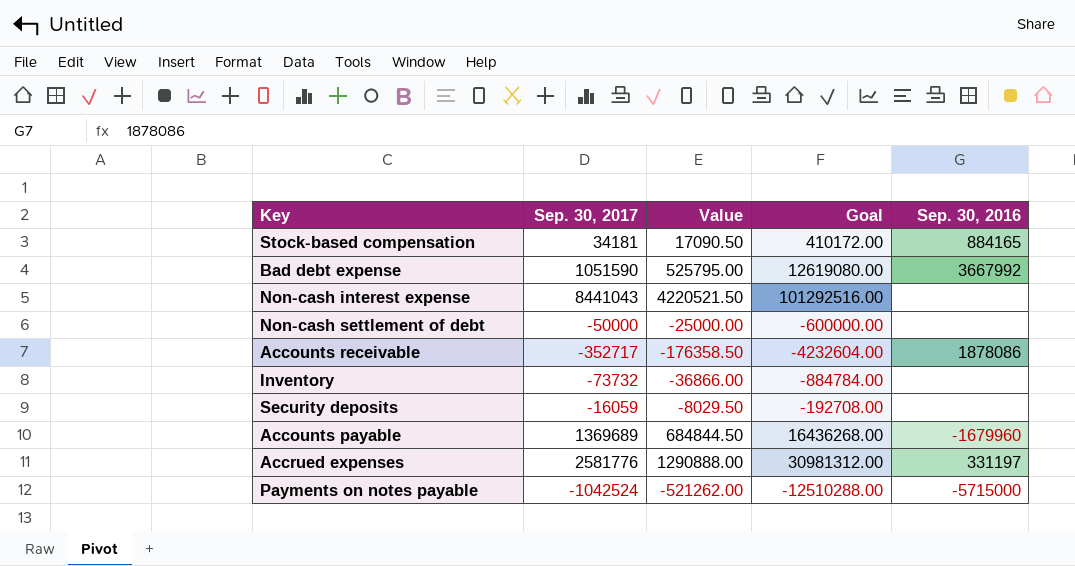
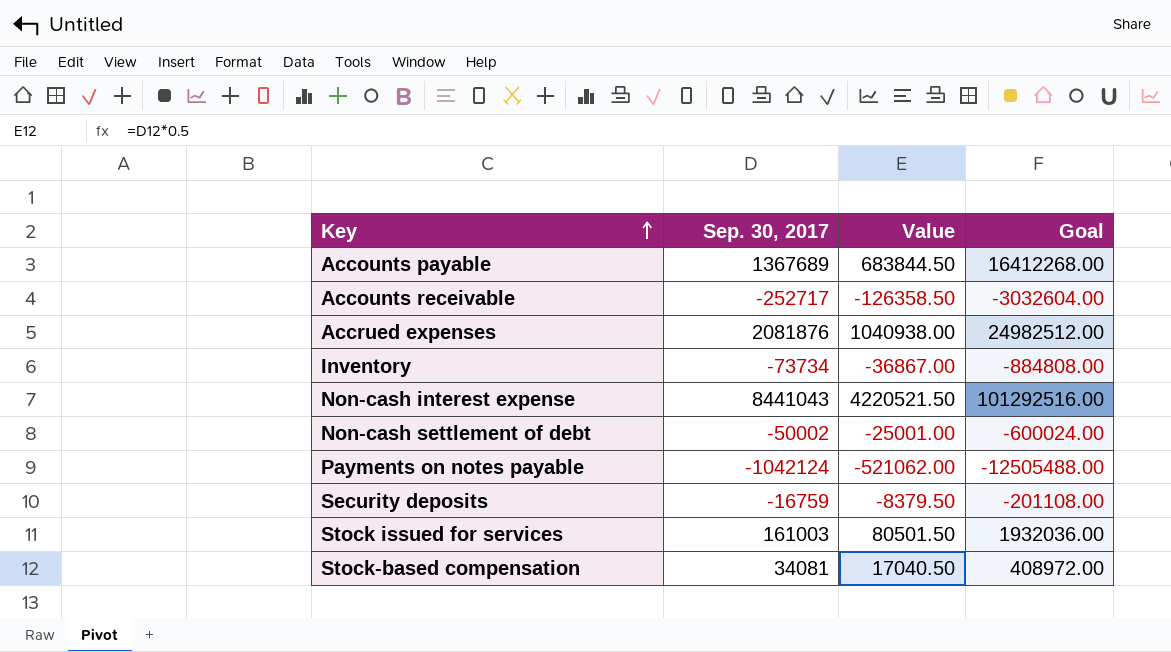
row order: none -> Key ascending
column Sep. 30, 2016 | position: 5 -> none
row Bad debt expense: 1051590 | 525795.00 | 12619080.00 | 3667992 -> none
Accounts payable | Sep. 30, 2017: 1369689 -> 1367689
Accounts payable | Value: 684844.50 -> 683844.50
Accounts payable | Goal: 16436268.00 -> 16412268.00
Accounts receivable | Sep. 30, 2017: -352717 -> -252717
Accounts receivable | Value: -176358.50 -> -126358.50
Accounts receivable | Goal: -4232604.00 -> -3032604.00
Accrued expenses | Sep. 30, 2017: 2581776 -> 2081876
Accrued expenses | Value: 1290888.00 -> 1040938.00
Accrued expenses | Goal: 30981312.00 -> 24982512.00
Inventory | Sep. 30, 2017: -73732 -> -73734
Inventory | Value: -36866.00 -> -36867.00
Inventory | Goal: -884784.00 -> -884808.00
Non-cash settlement of debt | Sep. 30, 2017: -50000 -> -50002
Non-cash settlement of debt | Value: -25000.00 -> -25001.00
Non-cash settlement of debt | Goal: -600000.00 -> -600024.00
Payments on notes payable | Sep. 30, 2017: -1042524 -> -1042124
Payments on notes payable | Value: -521262.00 -> -521062.00
Payments on notes payable | Goal: -12510288.00 -> -12505488.00
Security deposits | Sep. 30, 2017: -16059 -> -16759
Security deposits | Value: -8029.50 -> -8379.50
Security deposits | Goal: -192708.00 -> -201108.00
row Stock issued for services: none -> 161003 | 80501.50 | 1932036.00
Stock-based compensation | Sep. 30, 2017: 34181 -> 34081
Stock-based compensation | Value: 17090.50 -> 17040.50
Stock-based compensation | Goal: 410172.00 -> 408972.00

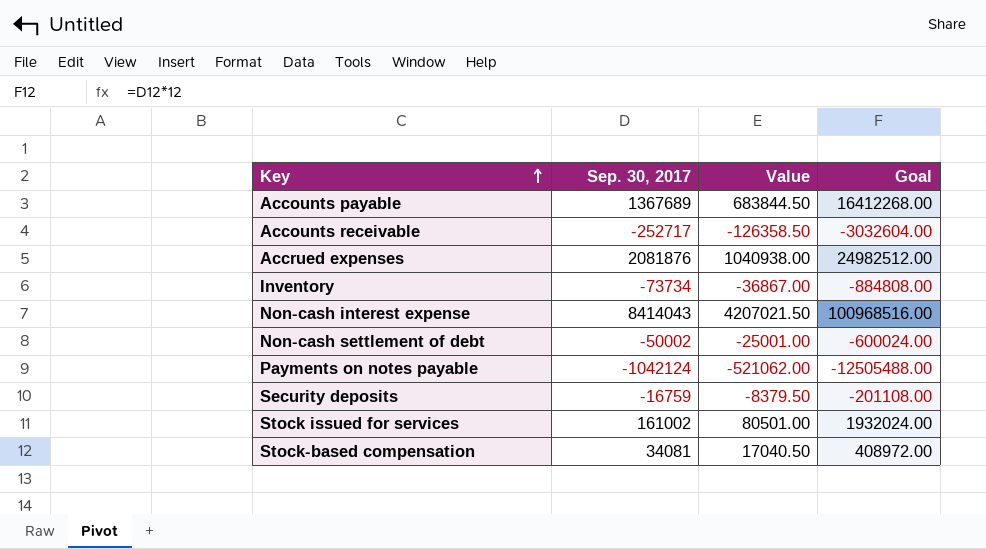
Non-cash interest expense | Sep. 30, 2017: 8441043 -> 8414043
Non-cash interest expense | Value: 4220521.50 -> 4207021.50
Non-cash interest expense | Goal: 101292516.00 -> 100968516.00
Stock issued for services | Sep. 30, 2017: 161003 -> 161002
Stock issued for services | Value: 80501.50 -> 80501.00
Stock issued for services | Goal: 1932036.00 -> 1932024.00

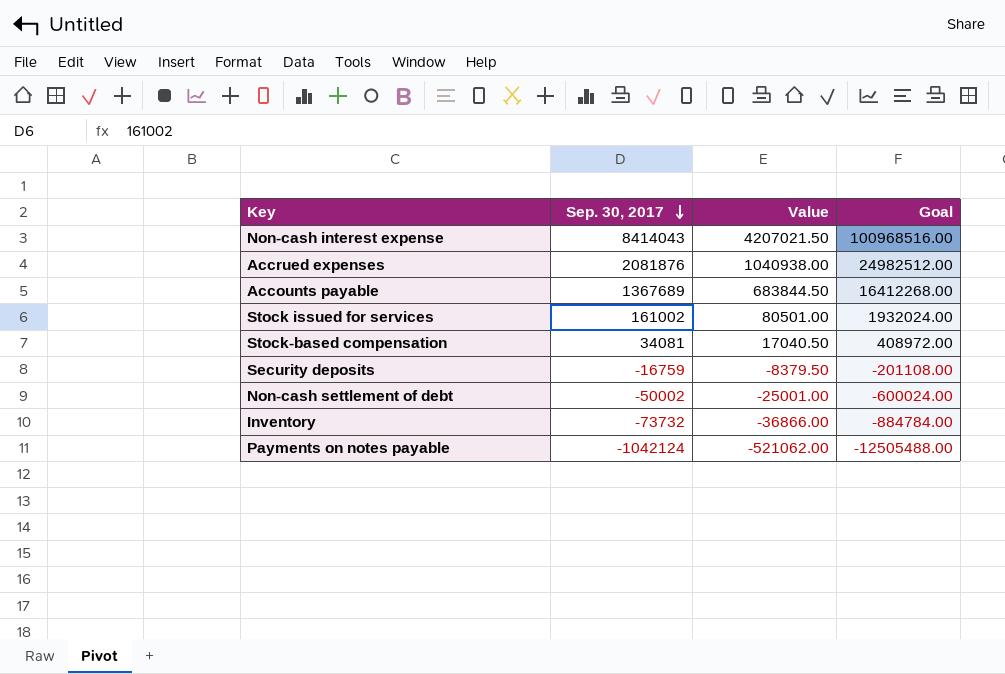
row order: Key ascending -> Sep. 30, 2017 descending
row Accounts receivable: -252717 | -126358.50 | -3032604.00 -> none
Inventory | Sep. 30, 2017: -73734 -> -73732
Inventory | Value: -36867.00 -> -36866.00
Inventory | Goal: -884808.00 -> -884784.00

